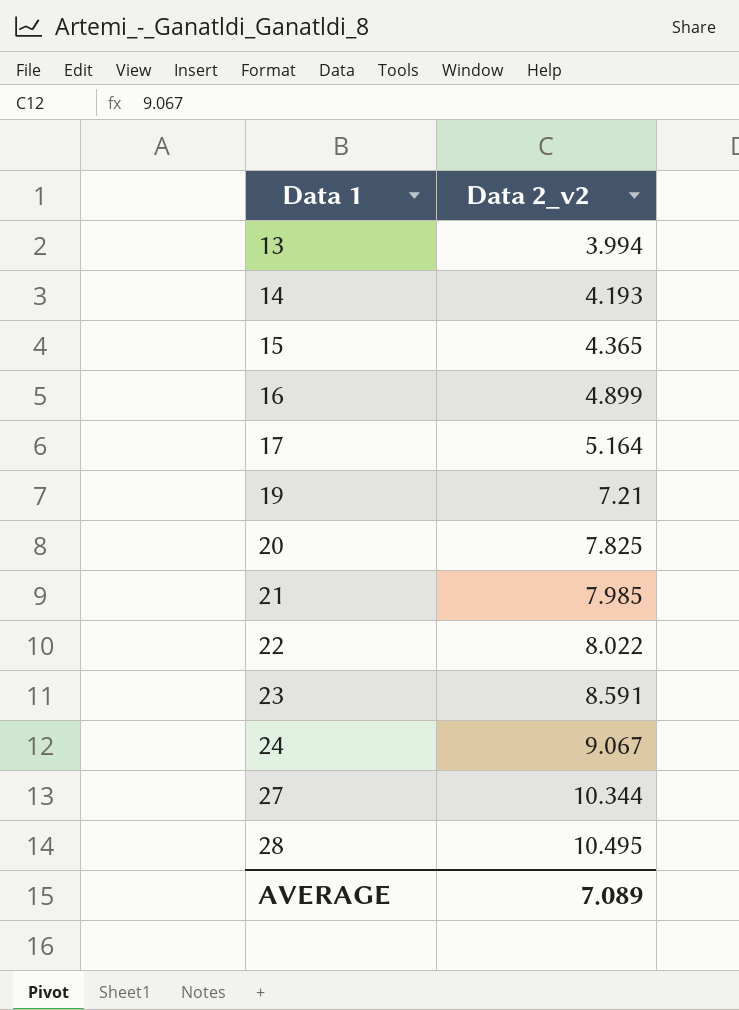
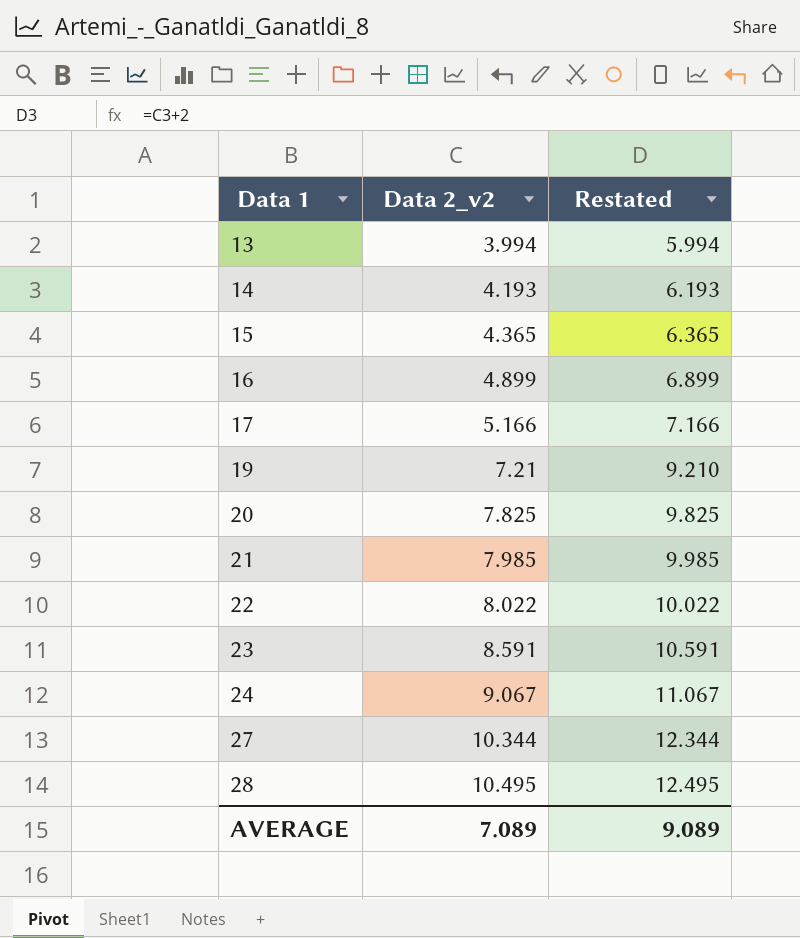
column Restated | formula: none -> [Data 2_v2] + 2
17 | Data 2_v2: 5.164 -> 5.166

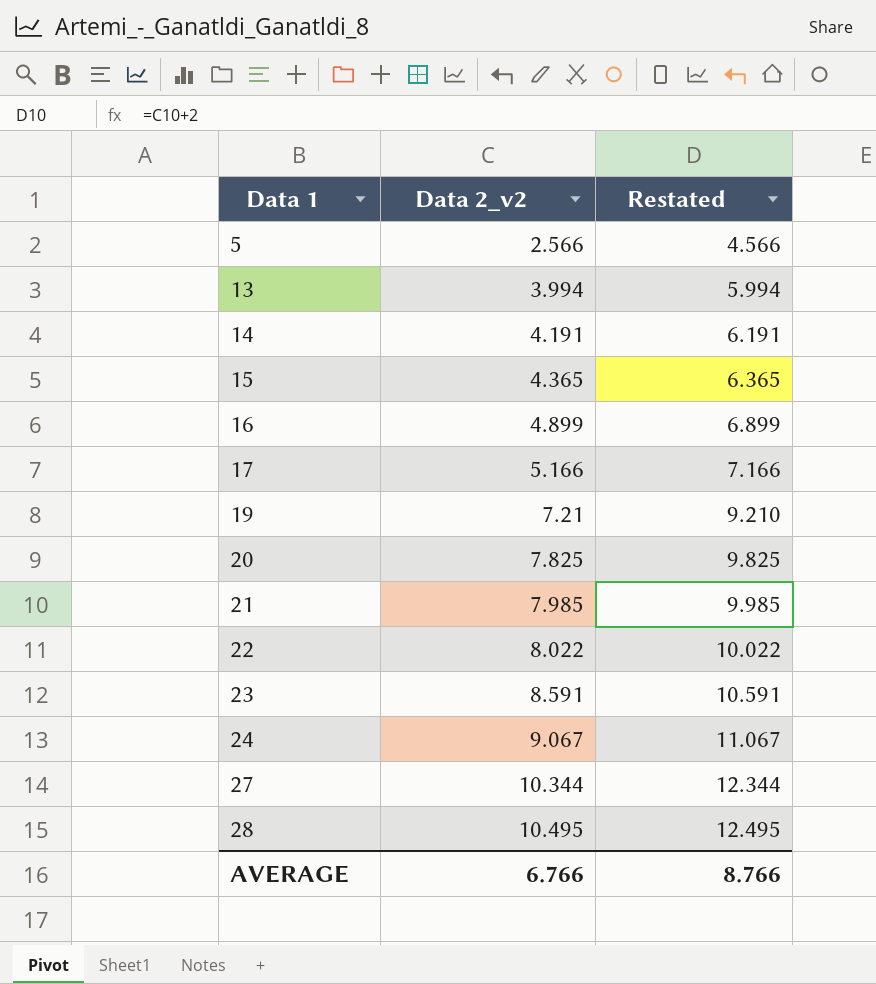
row 5: none -> 2.566 | 4.566
14 | Data 2_v2: 4.193 -> 4.191
14 | Restated: 6.193 -> 6.191
AVERAGE | Data 2_v2: 7.089 -> 6.766
AVERAGE | Restated: 9.089 -> 8.766

